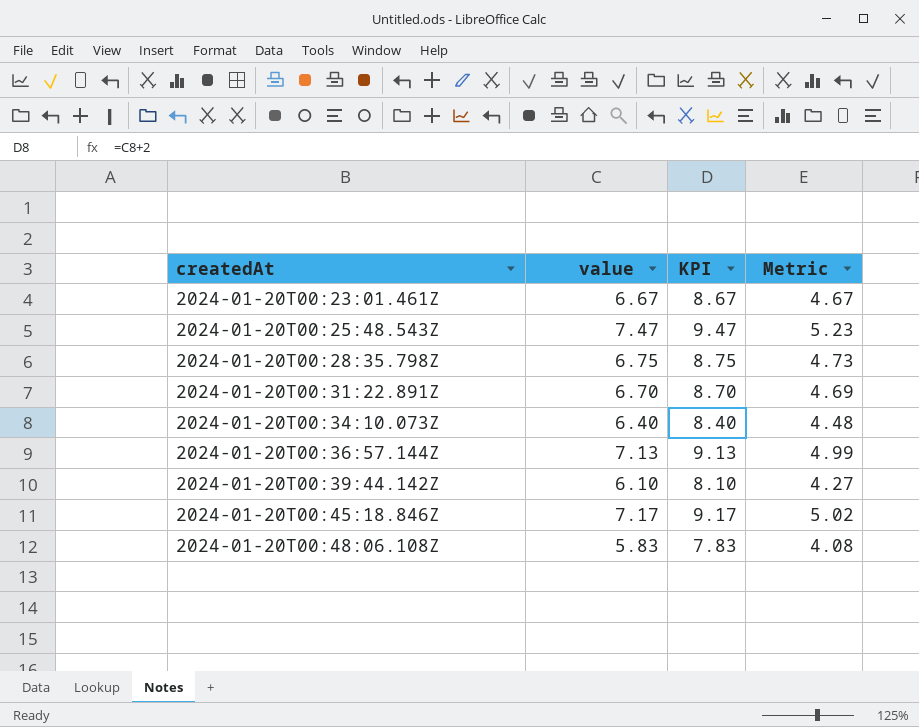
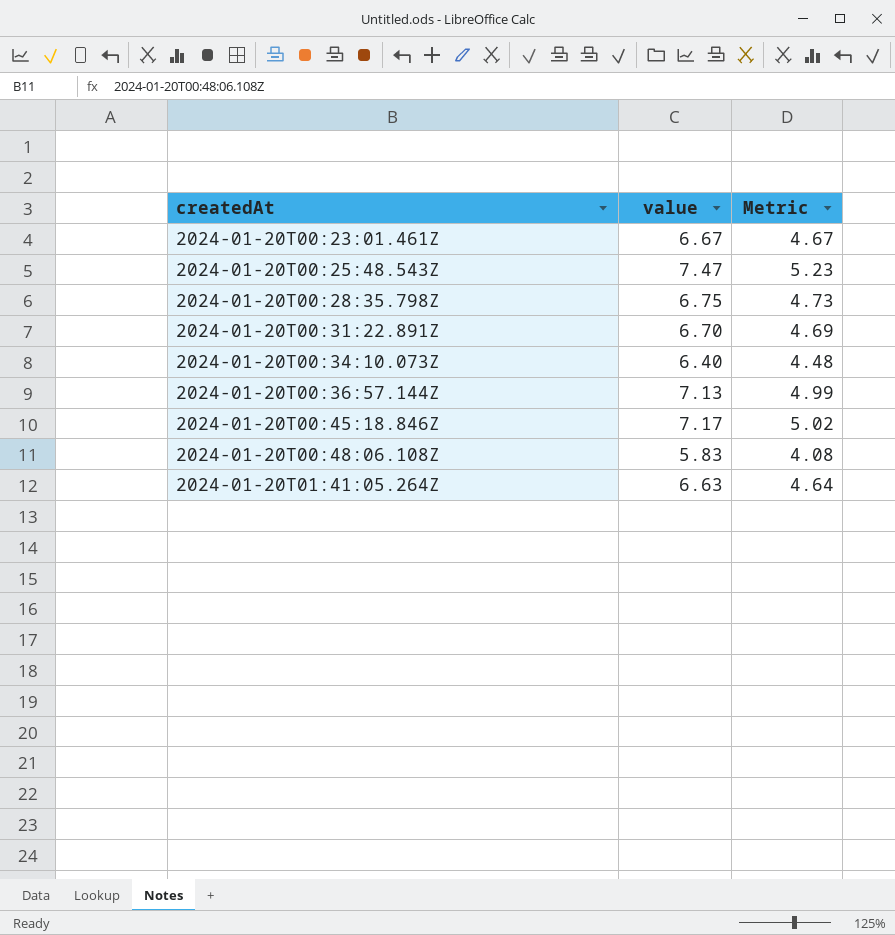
column KPI | formula: [value] + 2 -> none
row 2024-01-20T00:39:44.142Z: 6.10 | 8.10 | 4.27 -> none
row 2024-01-20T01:41:05.264Z: none -> 6.63 | 4.64

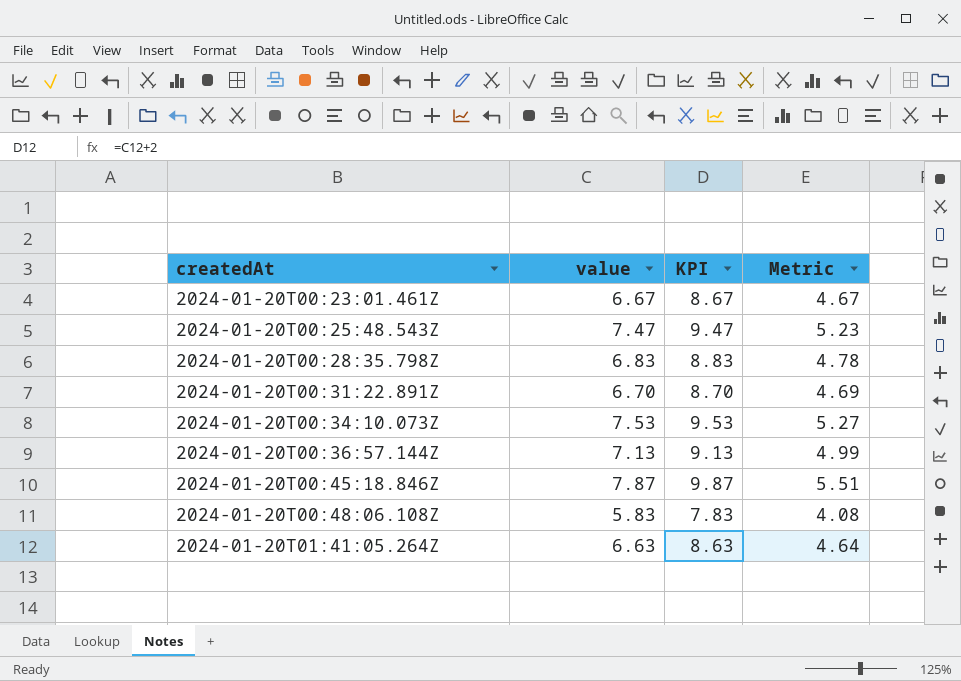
column KPI | formula: none -> [value] + 2
2024-01-20T00:28:35.798Z | value: 6.75 -> 6.83
2024-01-20T00:28:35.798Z | Metric: 4.73 -> 4.78
2024-01-20T00:34:10.073Z | value: 6.40 -> 7.53
2024-01-20T00:34:10.073Z | Metric: 4.48 -> 5.27
2024-01-20T00:45:18.846Z | value: 7.17 -> 7.87
2024-01-20T00:45:18.846Z | Metric: 5.02 -> 5.51

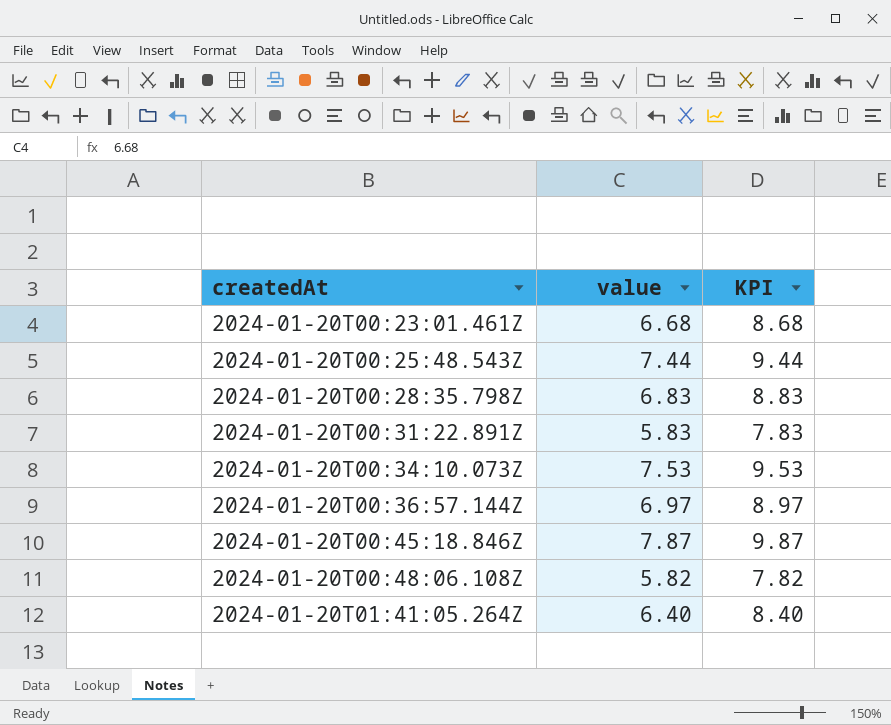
column Metric | formula: [value] * 0.7 -> none
2024-01-20T00:23:01.461Z | value: 6.67 -> 6.68
2024-01-20T00:23:01.461Z | KPI: 8.67 -> 8.68
2024-01-20T00:25:48.543Z | value: 7.47 -> 7.44
2024-01-20T00:25:48.543Z | KPI: 9.47 -> 9.44
2024-01-20T00:31:22.891Z | value: 6.70 -> 5.83
2024-01-20T00:31:22.891Z | KPI: 8.70 -> 7.83
2024-01-20T00:36:57.144Z | value: 7.13 -> 6.97
2024-01-20T00:36:57.144Z | KPI: 9.13 -> 8.97
2024-01-20T00:48:06.108Z | value: 5.83 -> 5.82
2024-01-20T00:48:06.108Z | KPI: 7.83 -> 7.82
2024-01-20T01:41:05.264Z | value: 6.63 -> 6.40
2024-01-20T01:41:05.264Z | KPI: 8.63 -> 8.40

